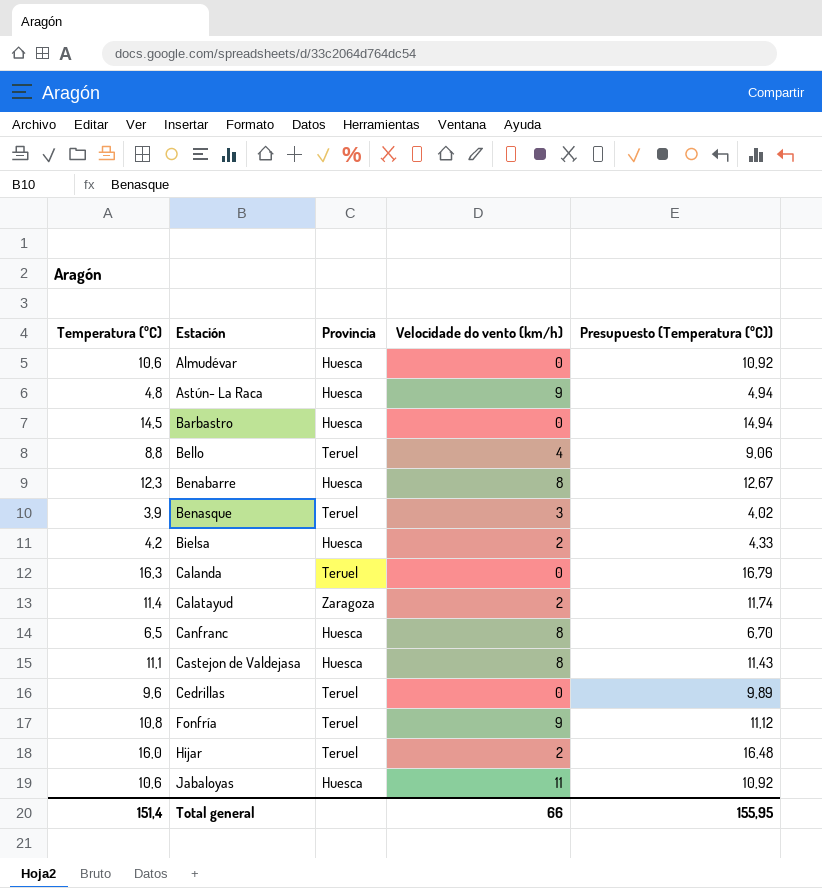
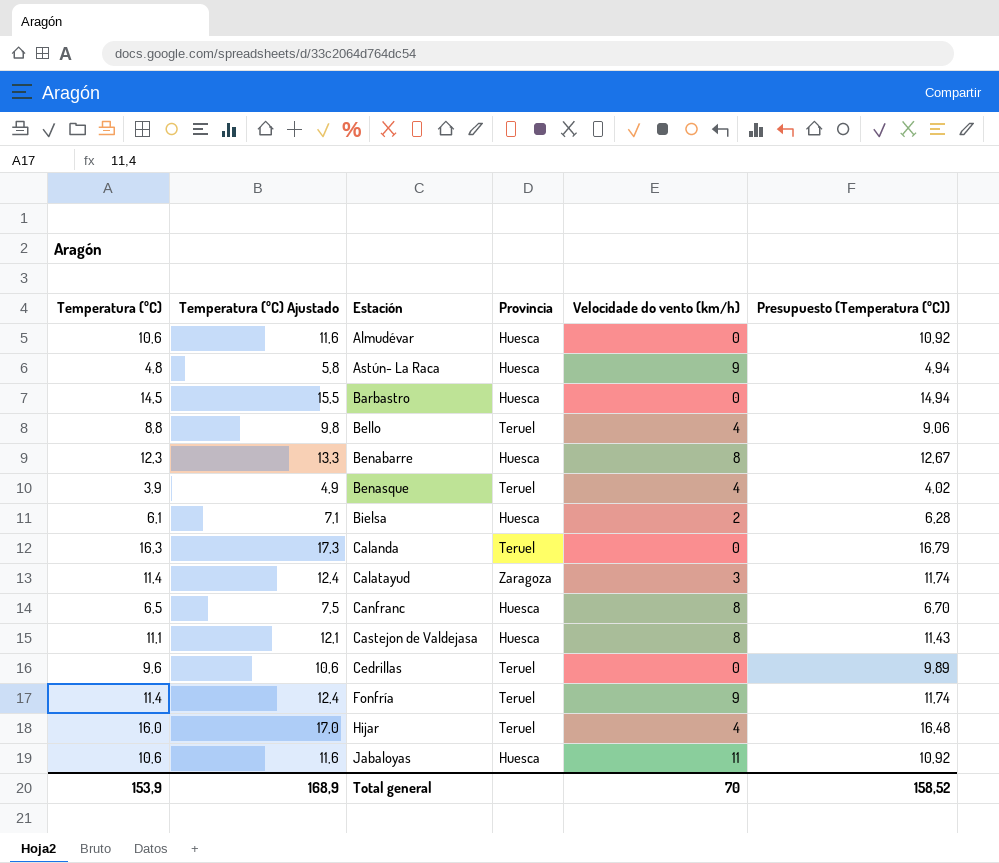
column Temperatura (ºC) Ajustado | formula: none -> [Temperatura (ºC)] + 1
Benasque | Velocidade do vento (km/h): 3 -> 4
Bielsa | Temperatura (ºC): 4,2 -> 6,1
Bielsa | Presupuesto (Temperatura (ºC)): 4,33 -> 6,28
Calatayud | Velocidade do vento (km/h): 2 -> 3
Fonfría | Temperatura (ºC): 10,8 -> 11,4
Fonfría | Presupuesto (Temperatura (ºC)): 11,12 -> 11,74
Hijar | Velocidade do vento (km/h): 2 -> 4
Total general | Temperatura (ºC): 151,4 -> 153,9
Total general | Velocidade do vento (km/h): 66 -> 70
Total general | Presupuesto (Temperatura (ºC)): 155,95 -> 158,52

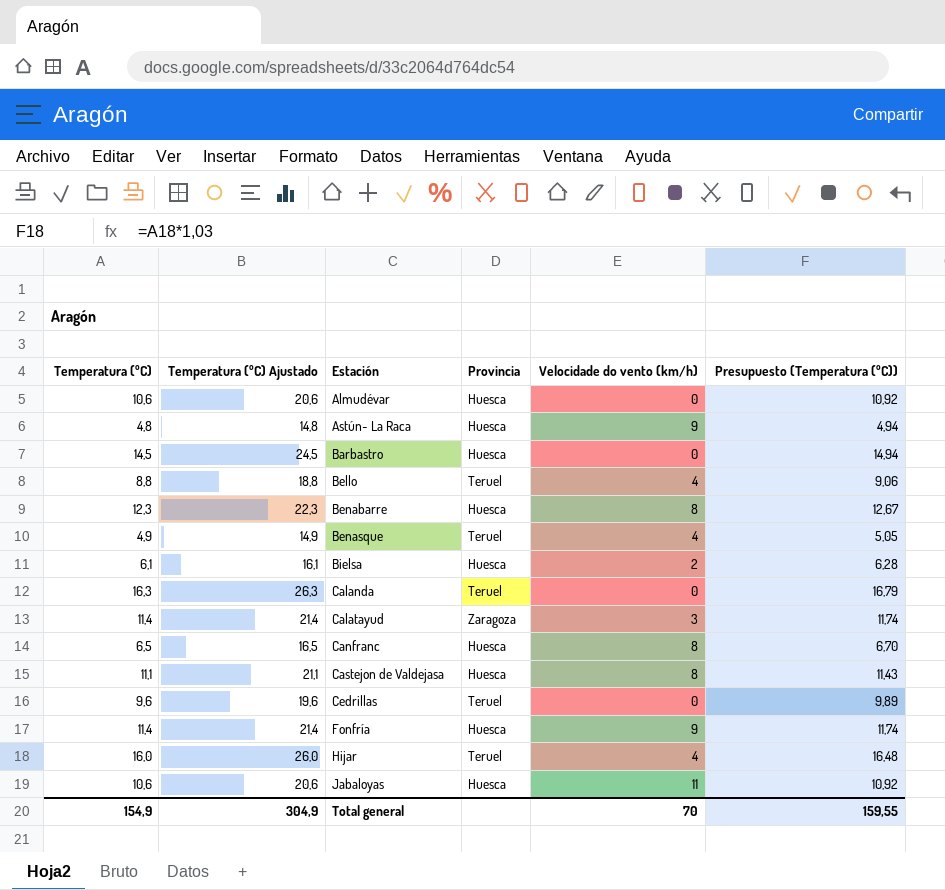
column Temperatura (ºC) Ajustado | formula: [Temperatura (ºC)] + 1 -> [Temperatura (ºC)] + 10
Benasque | Temperatura (ºC): 3,9 -> 4,9
Benasque | Presupuesto (Temperatura (ºC)): 4,02 -> 5,05
Fonfría | Provincia: Teruel -> Huesca
Total general | Temperatura (ºC): 153,9 -> 154,9
Total general | Temperatura (ºC) Ajustado: 168,9 -> 304,9
Total general | Presupuesto (Temperatura (ºC)): 158,52 -> 159,55

